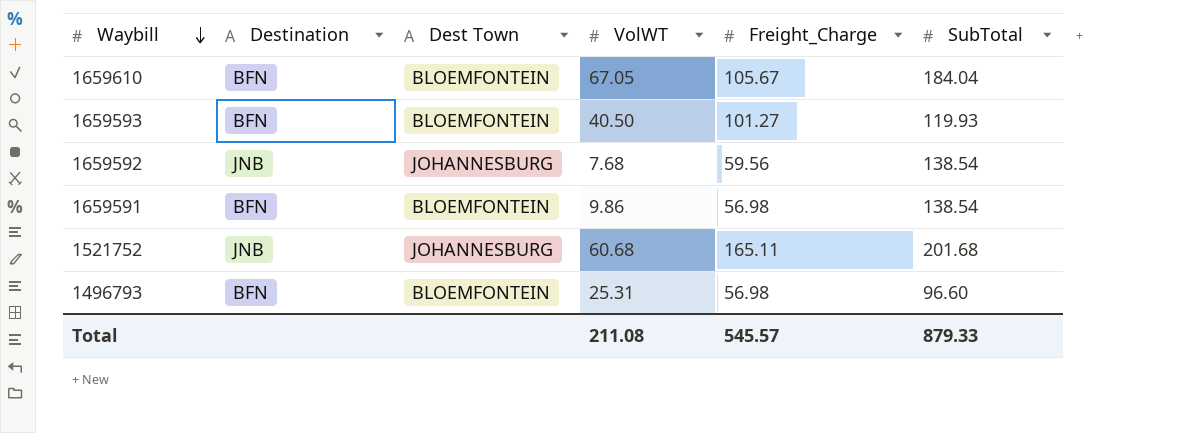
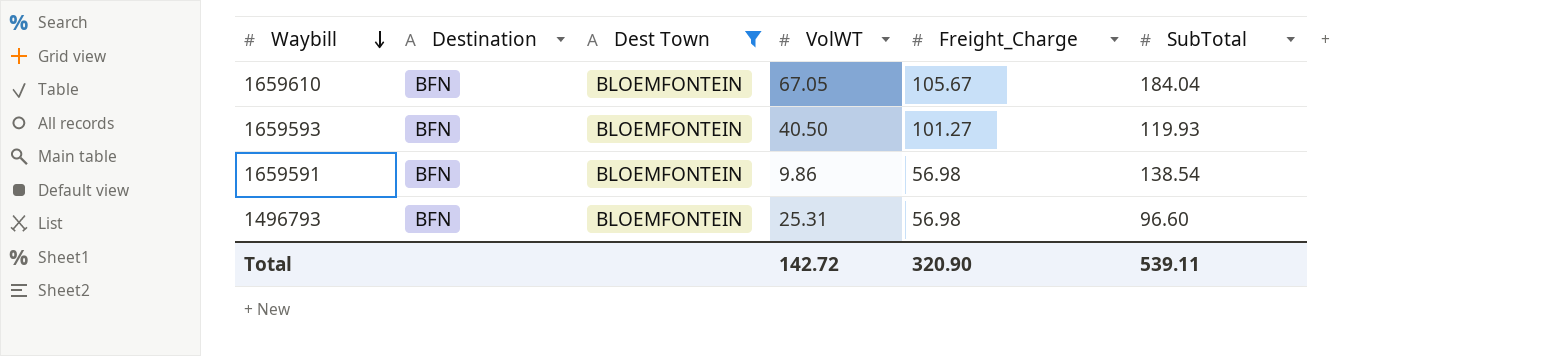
filter: none -> Dest Town = BLOEMFONTEIN
Total | VolWT: 211.08 -> 142.72
Total | Freight_Charge: 545.57 -> 320.90
Total | SubTotal: 879.33 -> 539.11

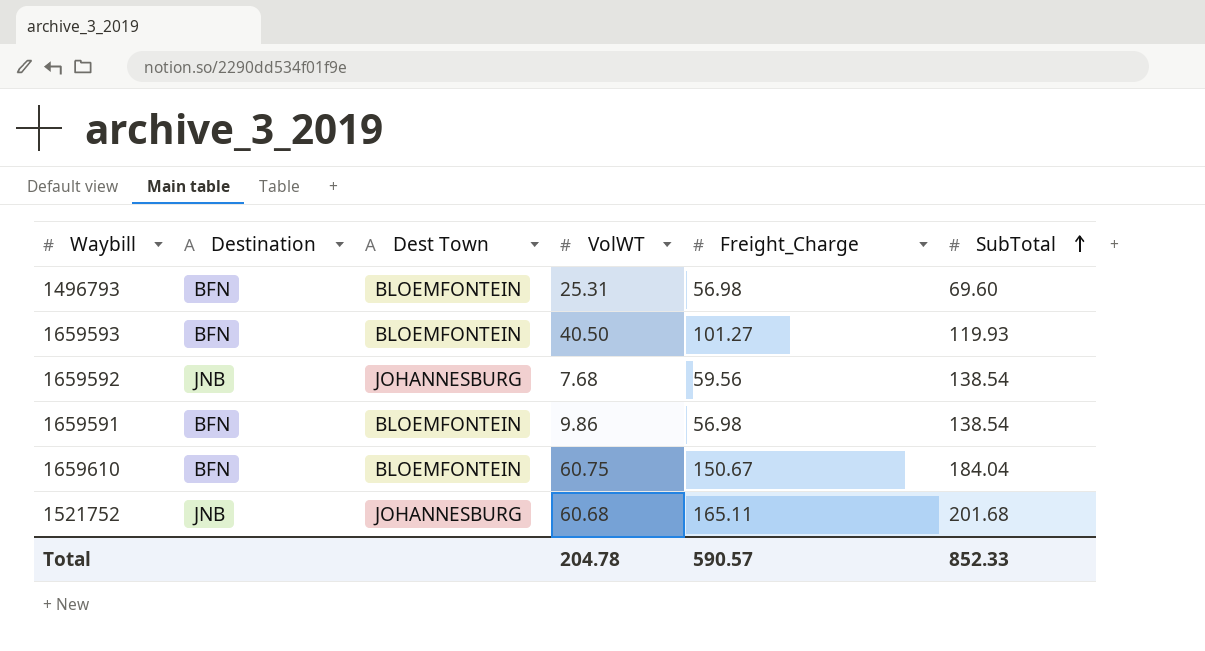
filter: Dest Town = BLOEMFONTEIN -> none
row order: Waybill descending -> SubTotal ascending
1496793 | SubTotal: 96.60 -> 69.60
1659610 | VolWT: 67.05 -> 60.75
1659610 | Freight_Charge: 105.67 -> 150.67
Total | VolWT: 142.72 -> 204.78
Total | Freight_Charge: 320.90 -> 590.57
Total | SubTotal: 539.11 -> 852.33

